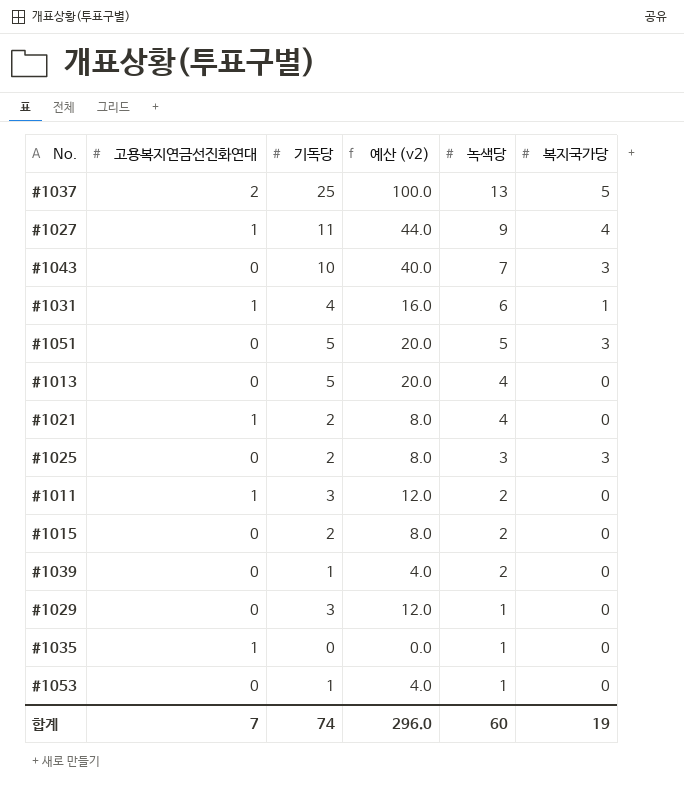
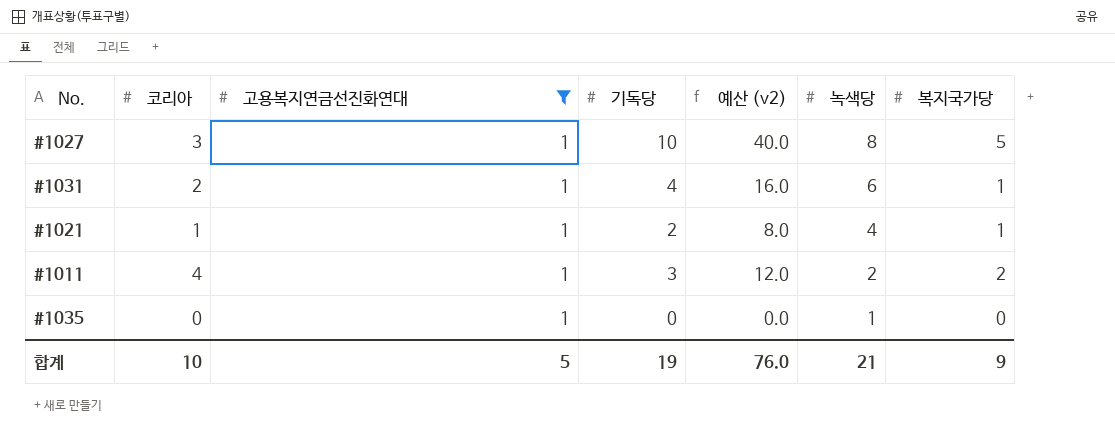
filter: none -> 고용복지연금선진화연대 = 1
column 코리아 | position: none -> 2
#1027 | 기독당: 11 -> 10
#1027 | 예산 (v2): 44.0 -> 40.0
#1027 | 녹색당: 9 -> 8
#1027 | 복지국가당: 4 -> 5
#1021 | 복지국가당: 0 -> 1
#1011 | 복지국가당: 0 -> 2
합계 | 고용복지연금선진화연대: 7 -> 5
합계 | 기독당: 74 -> 19
합계 | 예산 (v2): 296.0 -> 76.0
합계 | 녹색당: 60 -> 21
합계 | 복지국가당: 19 -> 9

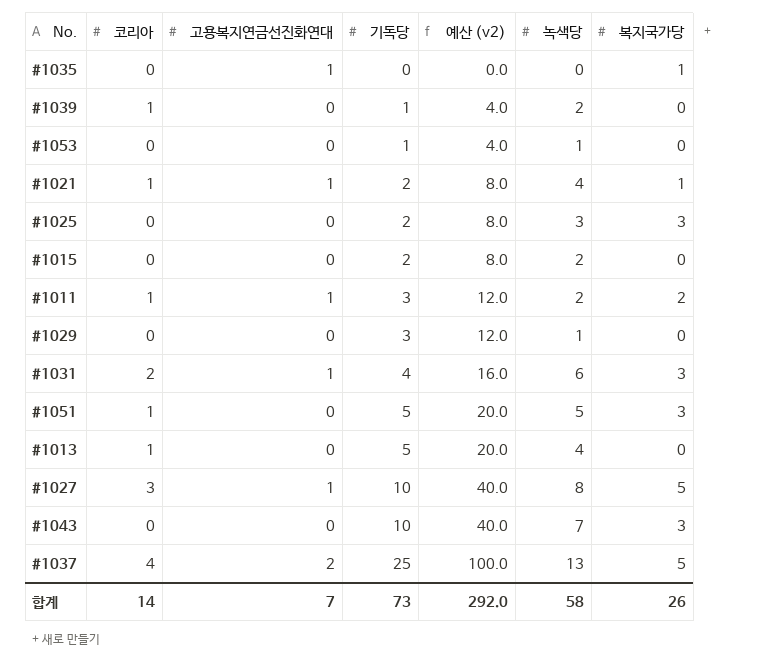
filter: 고용복지연금선진화연대 = 1 -> none
row order: 녹색당 descending -> 기독당 ascending
#1035 | 녹색당: 1 -> 0
#1035 | 복지국가당: 0 -> 1
#1011 | 코리아: 4 -> 1
#1031 | 복지국가당: 1 -> 3
합계 | 코리아: 10 -> 14
합계 | 고용복지연금선진화연대: 5 -> 7
합계 | 기독당: 19 -> 73
합계 | 예산 (v2): 76.0 -> 292.0
합계 | 녹색당: 21 -> 58
합계 | 복지국가당: 9 -> 26

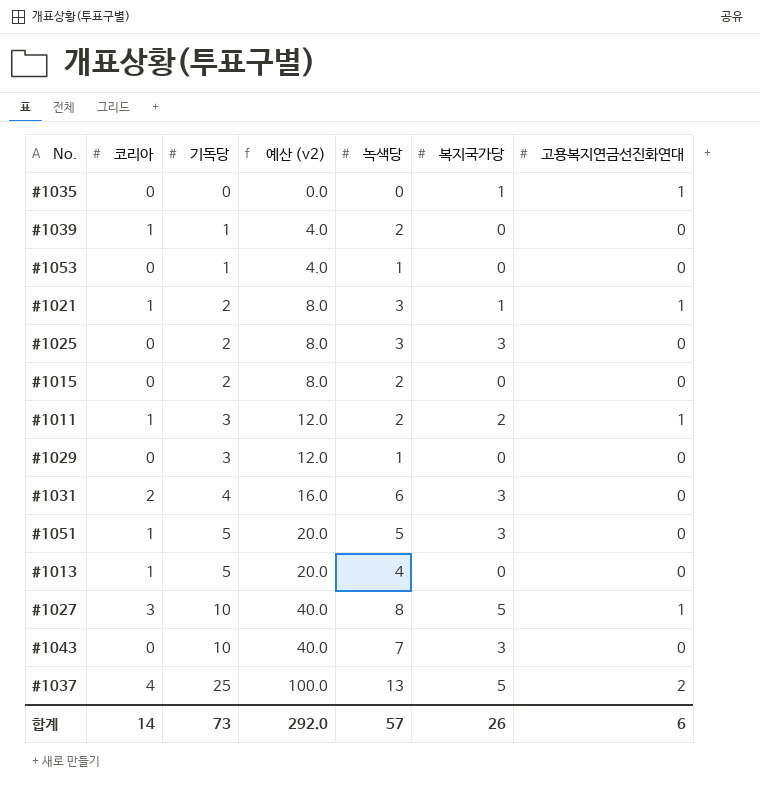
column 고용복지연금선진화연대 | position: 3 -> 7
#1021 | 녹색당: 4 -> 3
#1031 | 고용복지연금선진화연대: 1 -> 0
합계 | 녹색당: 58 -> 57
합계 | 고용복지연금선진화연대: 7 -> 6

